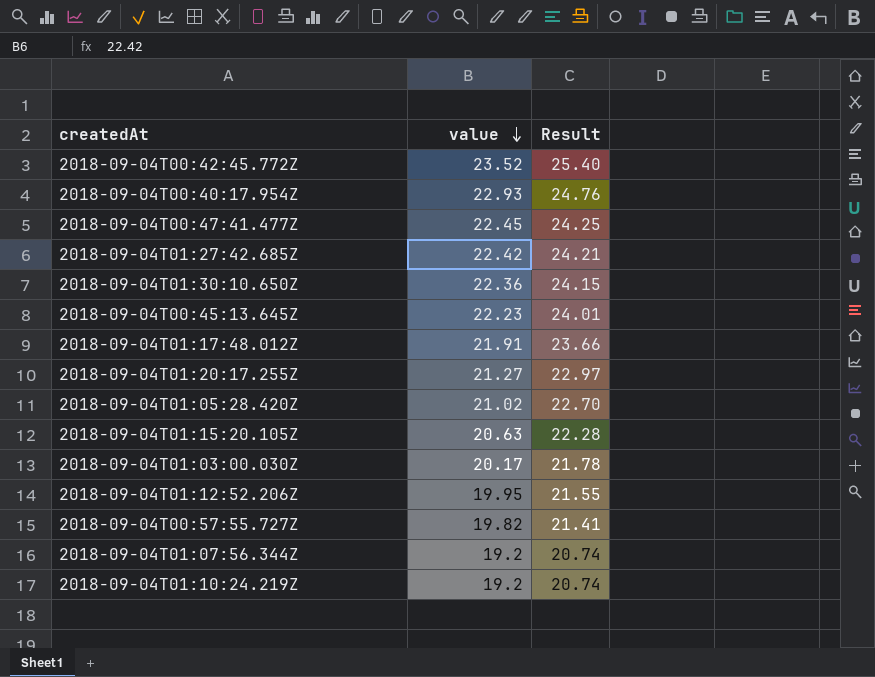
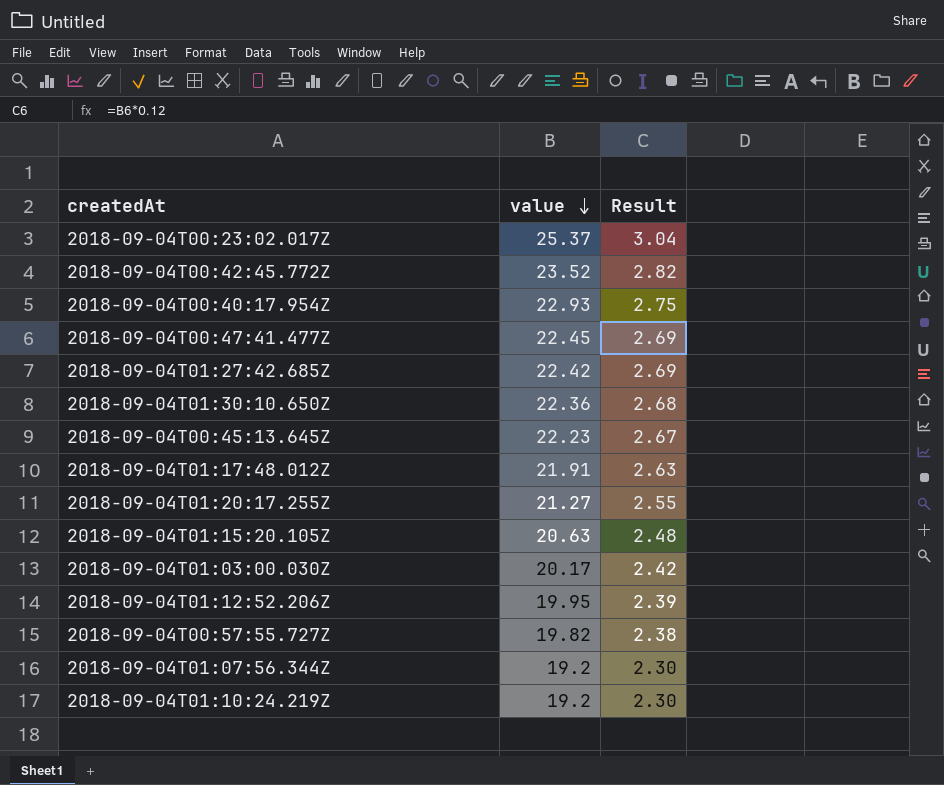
column Result | formula: [value] * 1.08 -> [value] * 0.12
row 2018-09-04T01:05:28.420Z: 21.02 | 22.70 -> none
row 2018-09-04T00:23:02.017Z: none -> 25.37 | 3.04

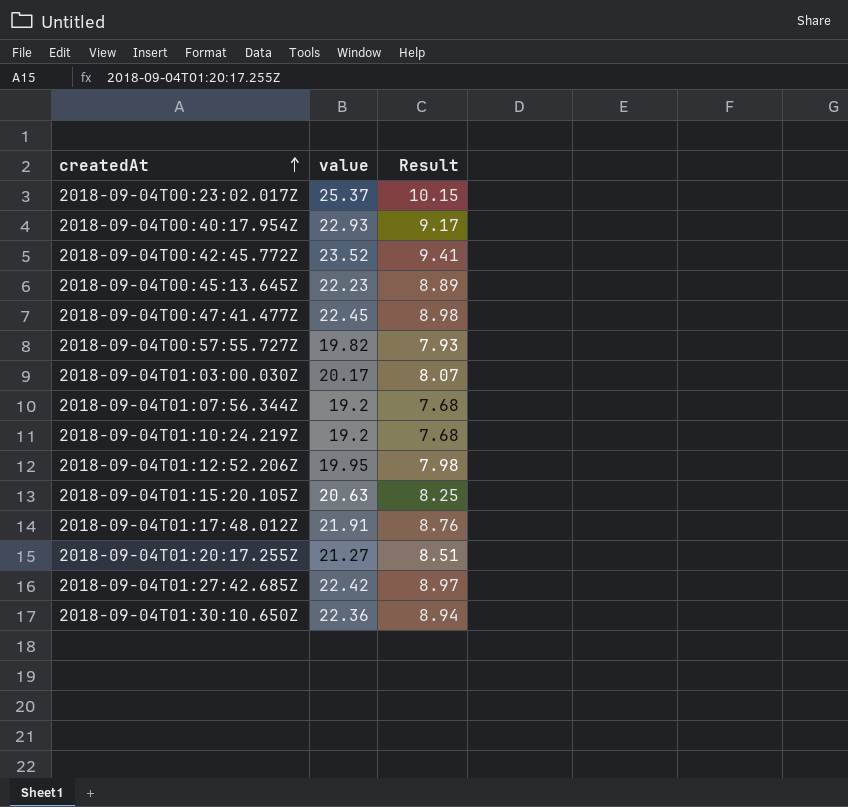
row order: value descending -> createdAt ascending
column Result | formula: [value] * 0.12 -> [value] * 0.4

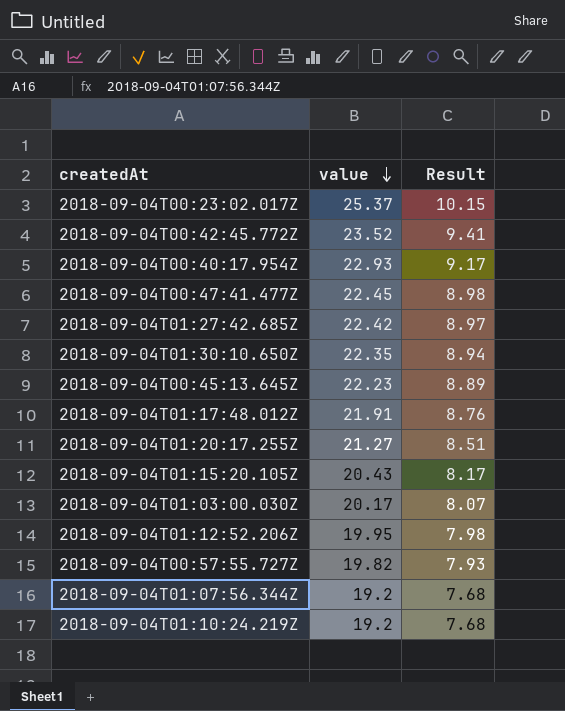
row order: createdAt ascending -> value descending
2018-09-04T01:30:10.650Z | value: 22.36 -> 22.35
2018-09-04T01:15:20.105Z | value: 20.63 -> 20.43
2018-09-04T01:15:20.105Z | Result: 8.25 -> 8.17

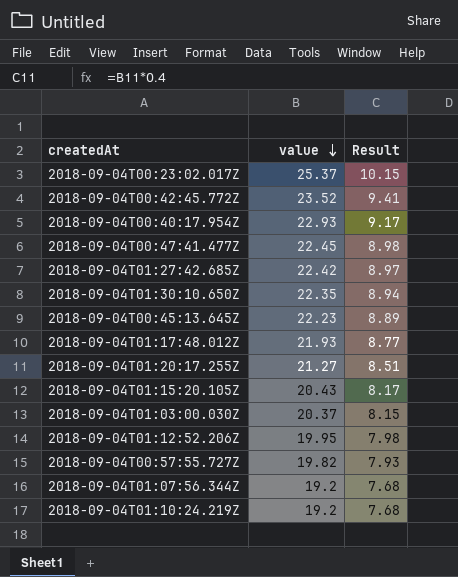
2018-09-04T01:17:48.012Z | value: 21.91 -> 21.93
2018-09-04T01:17:48.012Z | Result: 8.76 -> 8.77
2018-09-04T01:03:00.030Z | value: 20.17 -> 20.37
2018-09-04T01:03:00.030Z | Result: 8.07 -> 8.15

